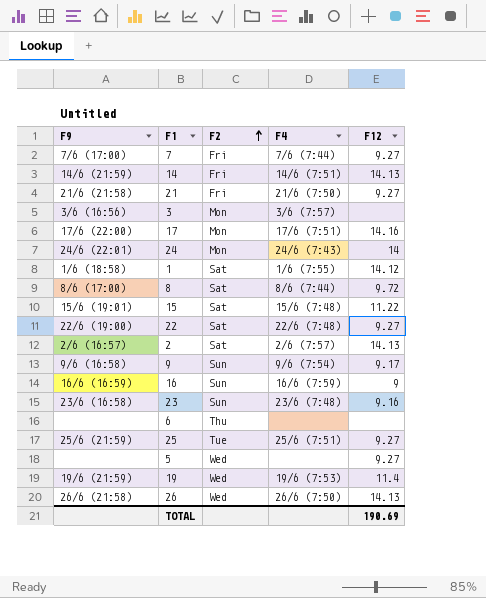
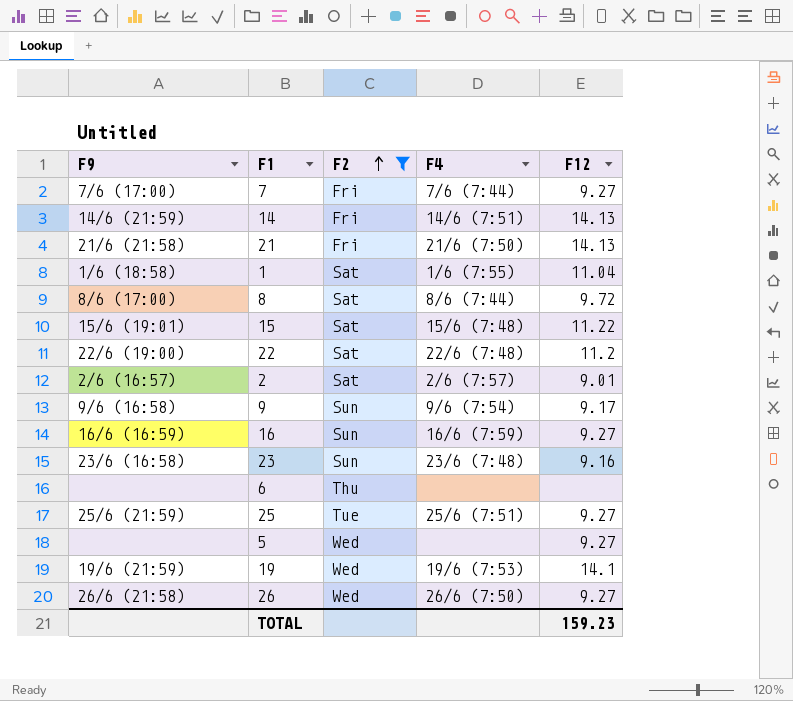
filter: none -> F2 != Mon
21 | F12: 9.27 -> 14.13
1 | F12: 14.12 -> 11.04
22 | F12: 9.27 -> 11.2
2 | F12: 14.13 -> 9.01
16 | F12: 9 -> 9.27
19 | F12: 11.4 -> 14.1
26 | F12: 14.13 -> 9.27
TOTAL | F12: 190.69 -> 159.23

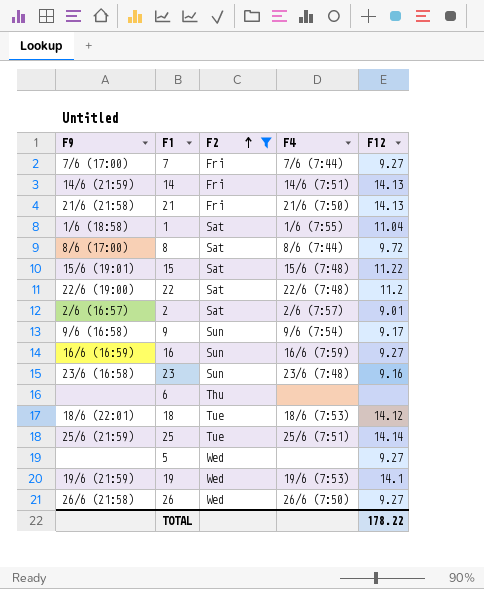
row 18: none -> 18/6 (22:01) | Tue | 18/6 (7:53) | 14.12
25 | F12: 9.27 -> 14.14
TOTAL | F12: 159.23 -> 178.22

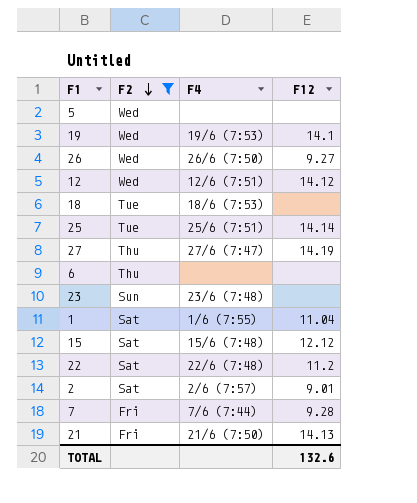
row order: F2 ascending -> F2 descending
column F9 | position: 1 -> none
row 14: 14/6 (21:59) | Fri | 14/6 (7:51) | 14.13 -> none
row 8: 8/6 (17:00) | Sat | 8/6 (7:44) | 9.72 -> none
row 9: 9/6 (16:58) | Sun | 9/6 (7:54) | 9.17 -> none
row 16: 16/6 (16:59) | Sun | 16/6 (7:59) | 9.27 -> none
5 | F12: 9.27 -> none
row 12: none -> Wed | 12/6 (7:51) | 14.12
18 | F12: 14.12 -> none
row 27: none -> Thu | 27/6 (7:47) | 14.19
23 | F12: 9.16 -> none
15 | F12: 11.22 -> 12.12
7 | F12: 9.27 -> 9.28
TOTAL | F12: 178.22 -> 132.6

